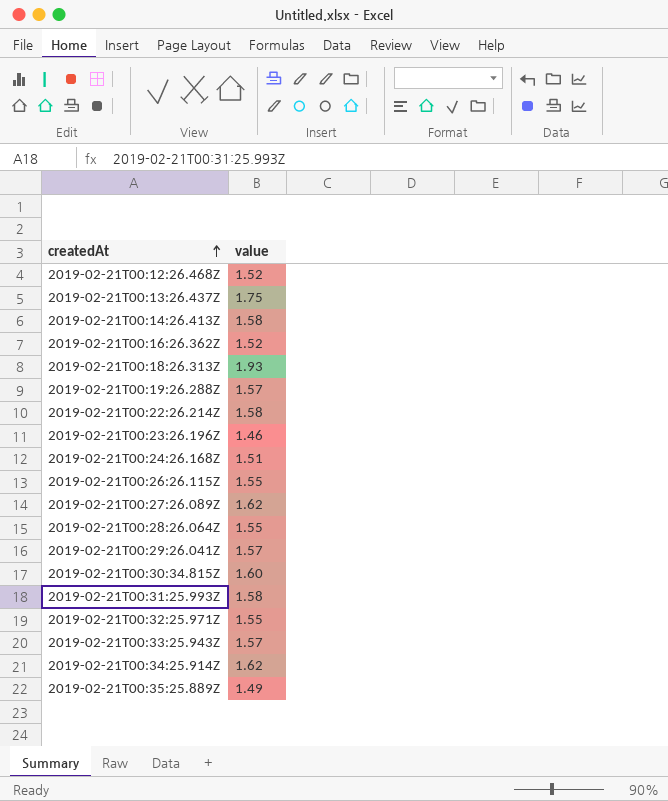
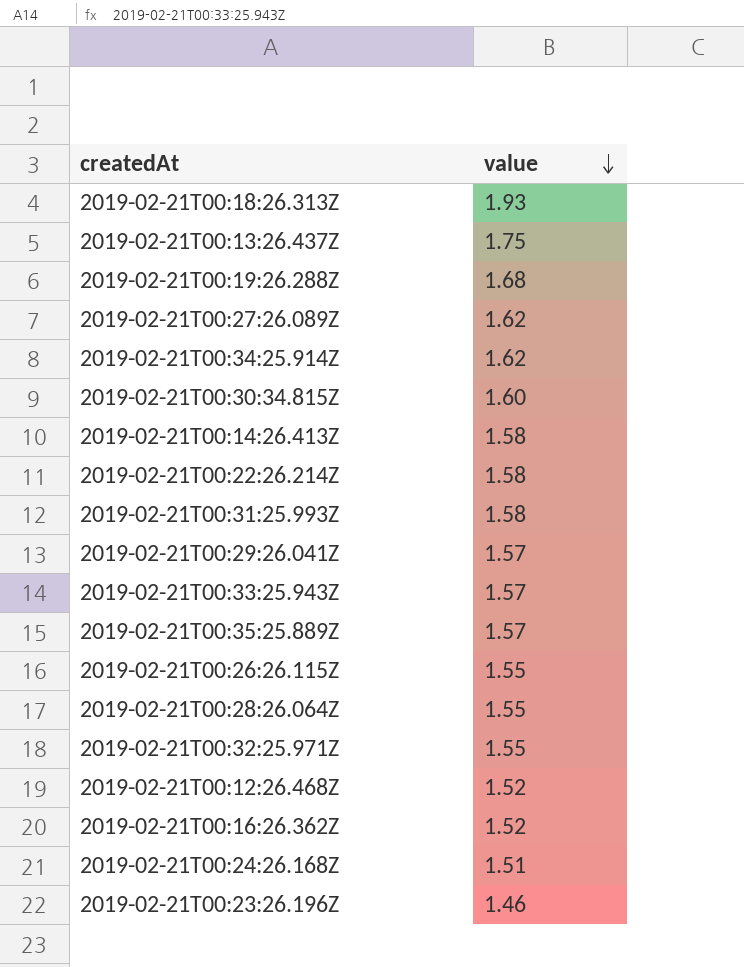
row order: createdAt ascending -> value descending
2019-02-21T00:19:26.288Z | value: 1.57 -> 1.68
2019-02-21T00:35:25.889Z | value: 1.49 -> 1.57

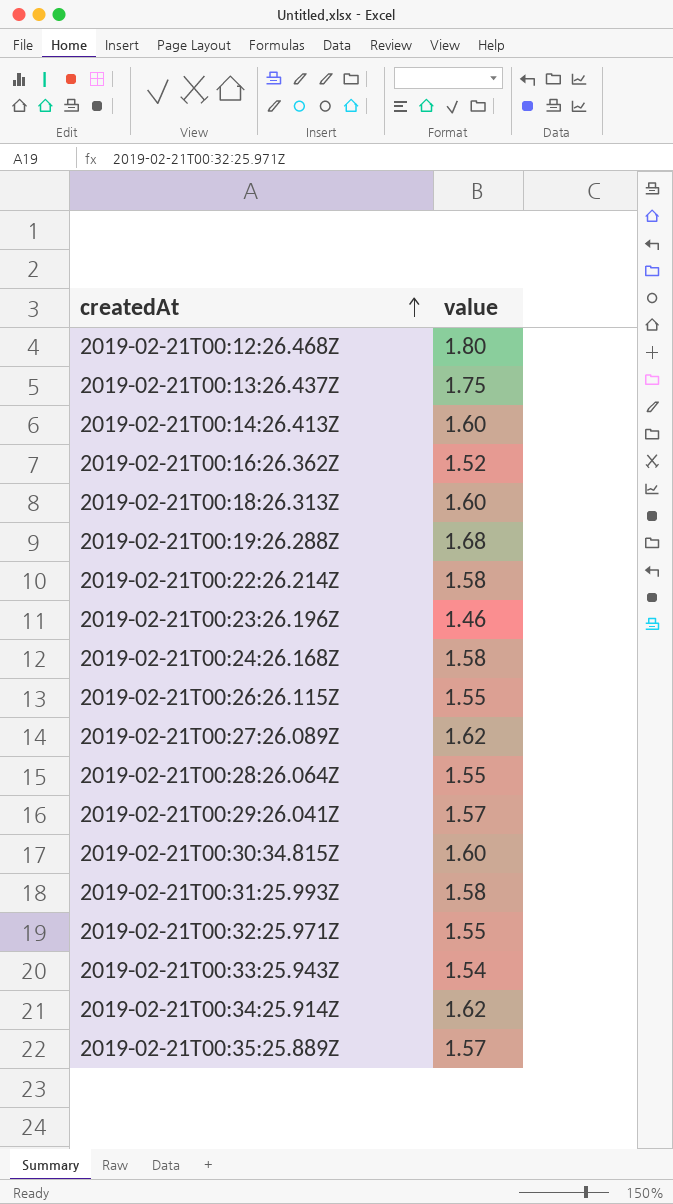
row order: value descending -> createdAt ascending
2019-02-21T00:12:26.468Z | value: 1.52 -> 1.80
2019-02-21T00:14:26.413Z | value: 1.58 -> 1.60
2019-02-21T00:18:26.313Z | value: 1.93 -> 1.60
2019-02-21T00:24:26.168Z | value: 1.51 -> 1.58
2019-02-21T00:33:25.943Z | value: 1.57 -> 1.54

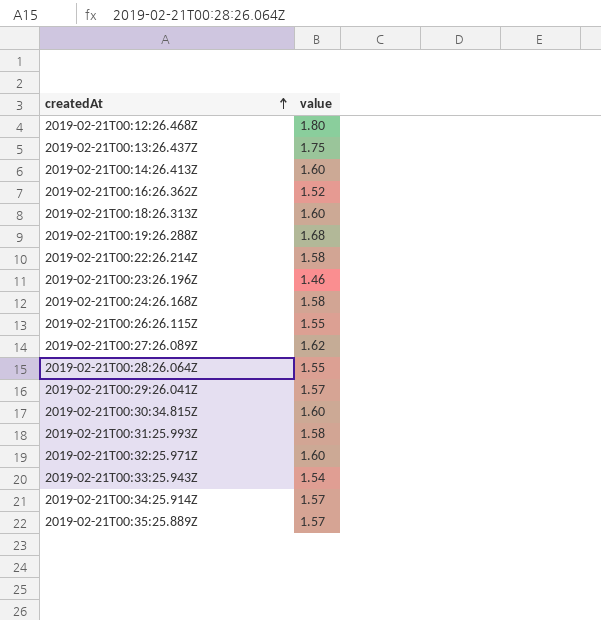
2019-02-21T00:32:25.971Z | value: 1.55 -> 1.60
2019-02-21T00:34:25.914Z | value: 1.62 -> 1.57

